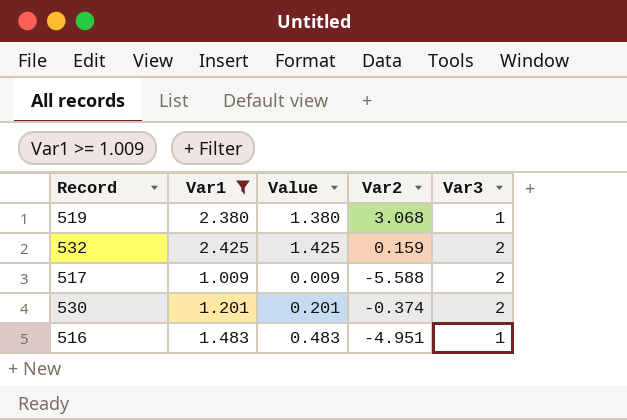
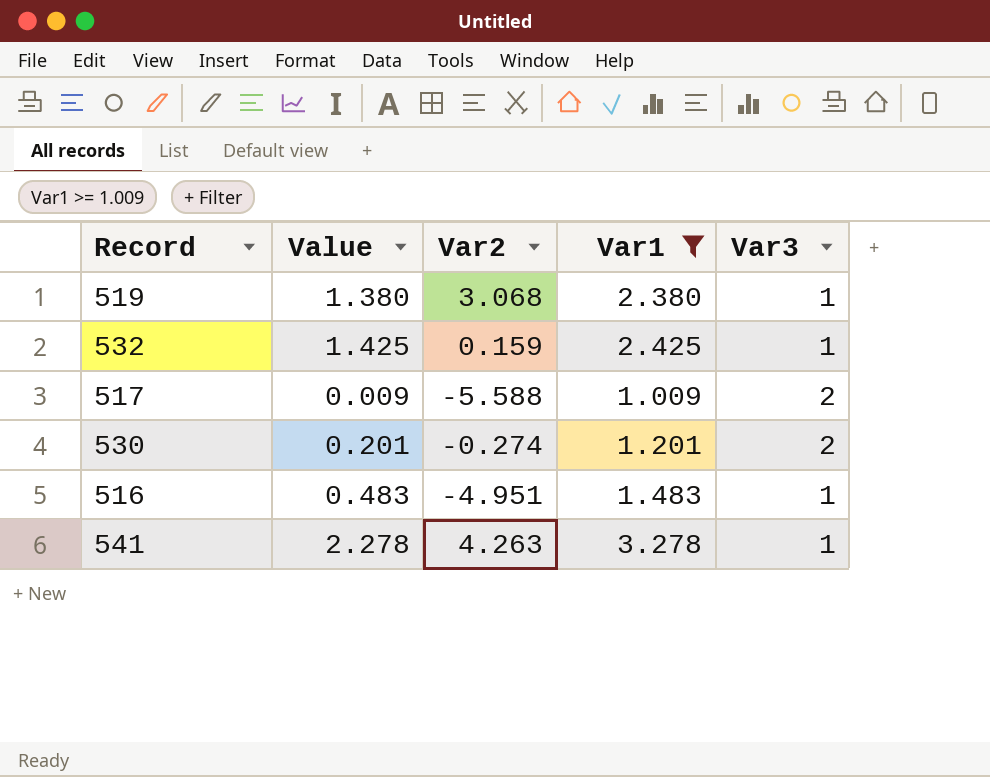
column Var1 | position: 2 -> 4
532 | Var3: 2 -> 1
530 | Var2: -0.374 -> -0.274
row 541: none -> 2.278 | 4.263 | 3.278 | 1

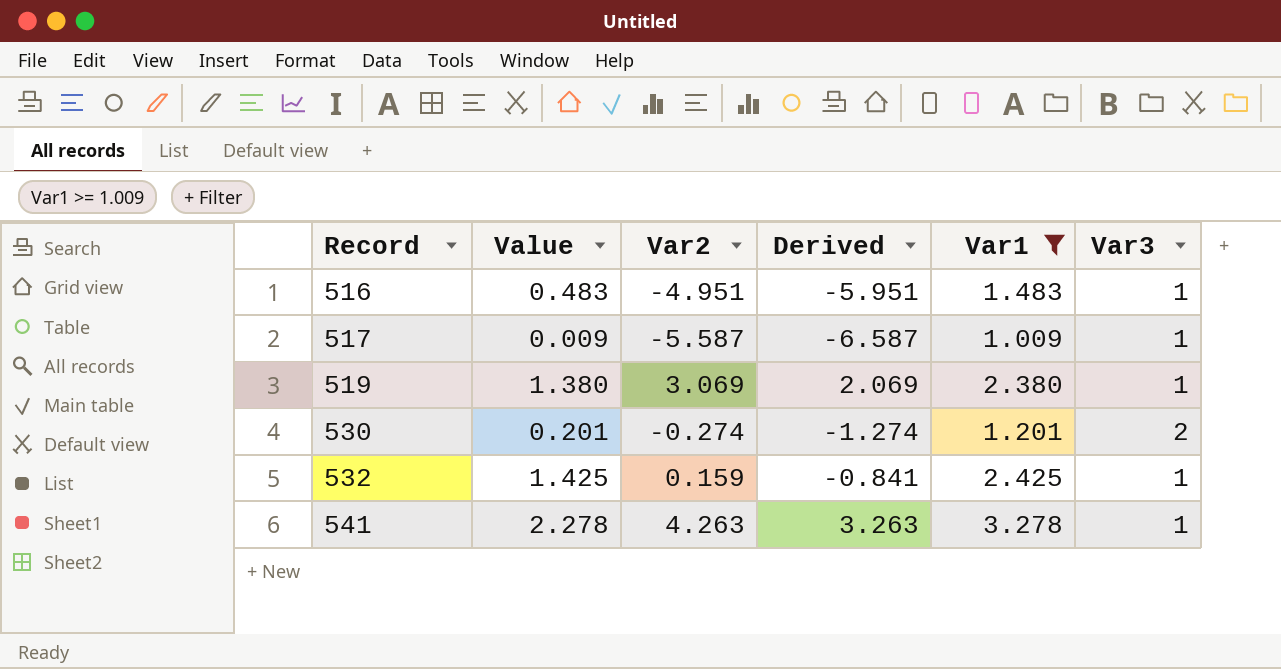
row order: none -> Record ascending
column Derived | formula: none -> [Var2] - 1
517 | Var2: -5.588 -> -5.587
517 | Var3: 2 -> 1
519 | Var2: 3.068 -> 3.069

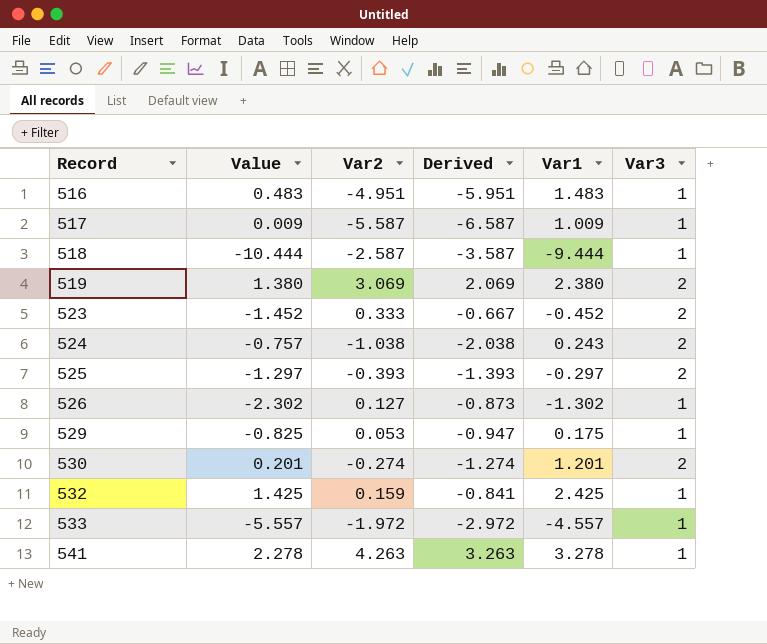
filter: Var1 >= 1.009 -> none
519 | Var3: 1 -> 2

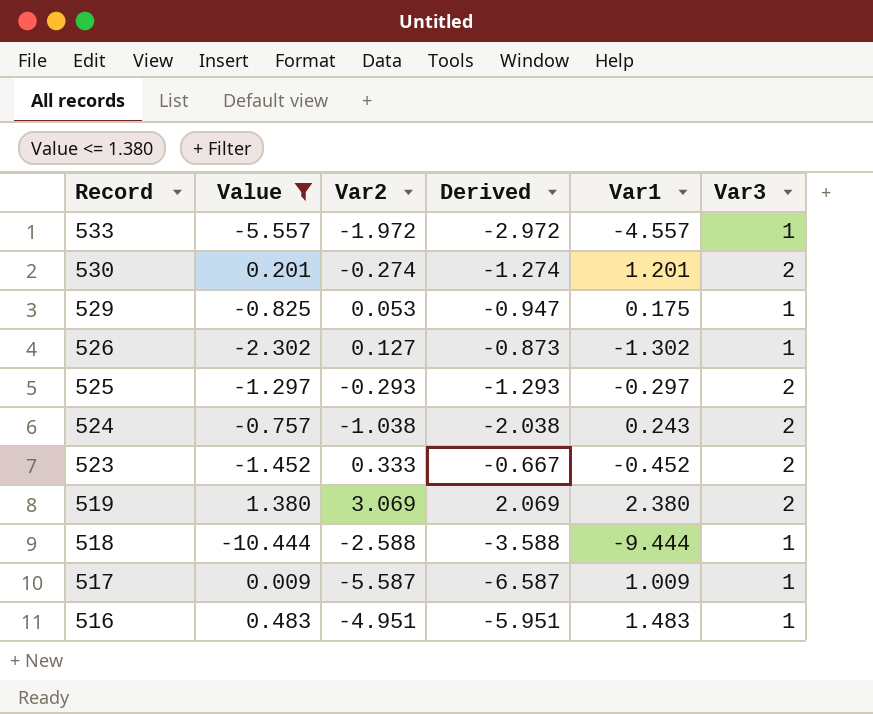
filter: none -> Value <= 1.380
row order: Record ascending -> Record descending
525 | Var2: -0.393 -> -0.293
525 | Derived: -1.393 -> -1.293
518 | Var2: -2.587 -> -2.588
518 | Derived: -3.587 -> -3.588

